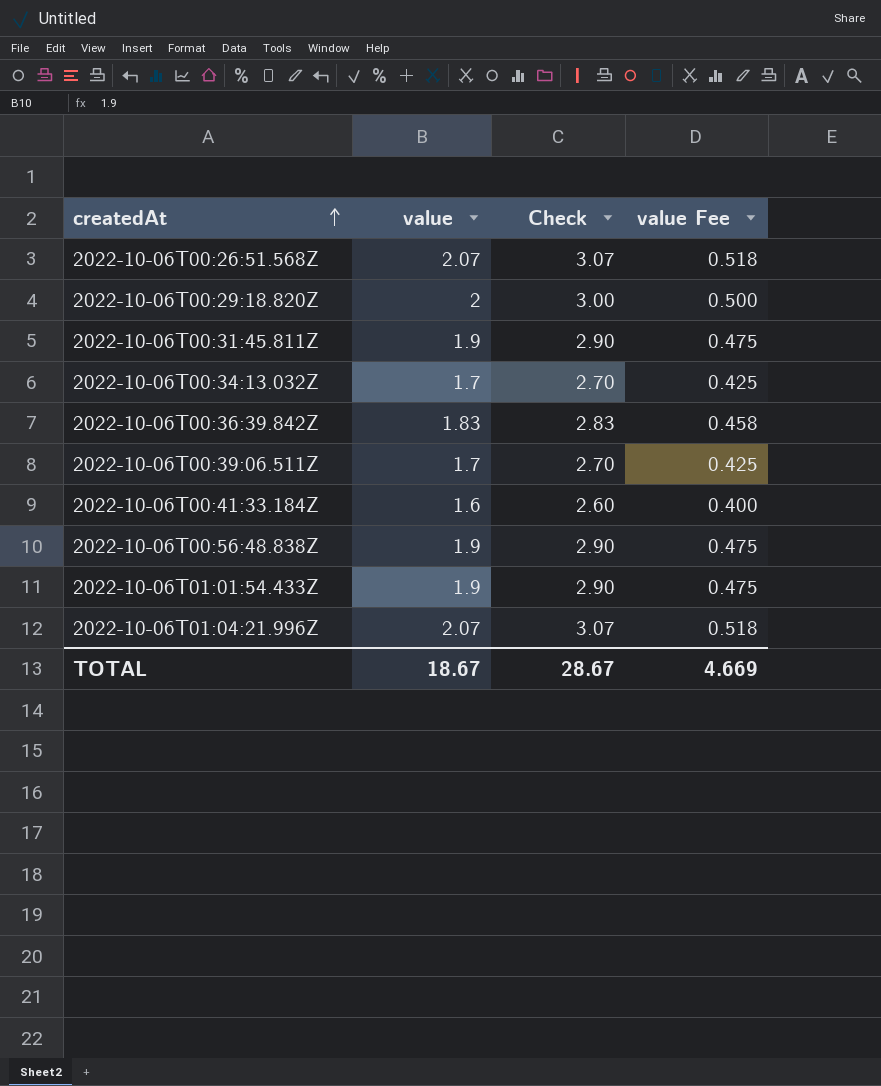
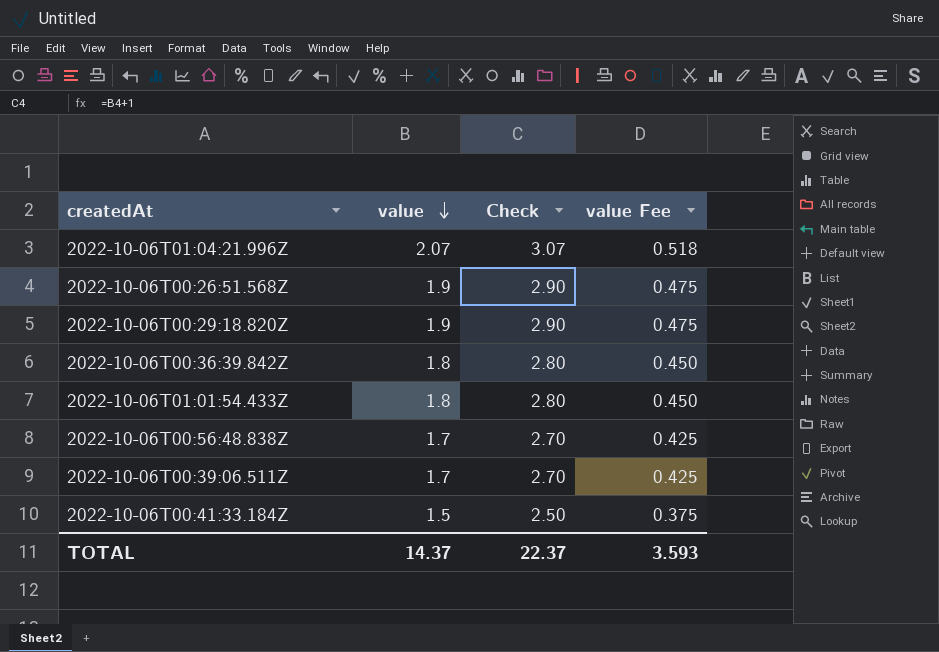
row order: createdAt ascending -> value descending
row 2022-10-06T00:31:45.811Z: 1.9 | 2.90 | 0.475 -> none
row 2022-10-06T00:34:13.032Z: 1.7 | 2.70 | 0.425 -> none
2022-10-06T00:26:51.568Z | value: 2.07 -> 1.9
2022-10-06T00:26:51.568Z | Check: 3.07 -> 2.90
2022-10-06T00:26:51.568Z | value Fee: 0.518 -> 0.475
2022-10-06T00:29:18.820Z | value: 2 -> 1.9
2022-10-06T00:29:18.820Z | Check: 3.00 -> 2.90
2022-10-06T00:29:18.820Z | value Fee: 0.500 -> 0.475
2022-10-06T00:36:39.842Z | value: 1.83 -> 1.8
2022-10-06T00:36:39.842Z | Check: 2.83 -> 2.80
2022-10-06T00:36:39.842Z | value Fee: 0.458 -> 0.450
2022-10-06T01:01:54.433Z | value: 1.9 -> 1.8
2022-10-06T01:01:54.433Z | Check: 2.90 -> 2.80
2022-10-06T01:01:54.433Z | value Fee: 0.475 -> 0.450
2022-10-06T00:56:48.838Z | value: 1.9 -> 1.7
2022-10-06T00:56:48.838Z | Check: 2.90 -> 2.70
2022-10-06T00:56:48.838Z | value Fee: 0.475 -> 0.425
2022-10-06T00:41:33.184Z | value: 1.6 -> 1.5
2022-10-06T00:41:33.184Z | Check: 2.60 -> 2.50
2022-10-06T00:41:33.184Z | value Fee: 0.400 -> 0.375
TOTAL | value: 18.67 -> 14.37
TOTAL | Check: 28.67 -> 22.37
TOTAL | value Fee: 4.669 -> 3.593

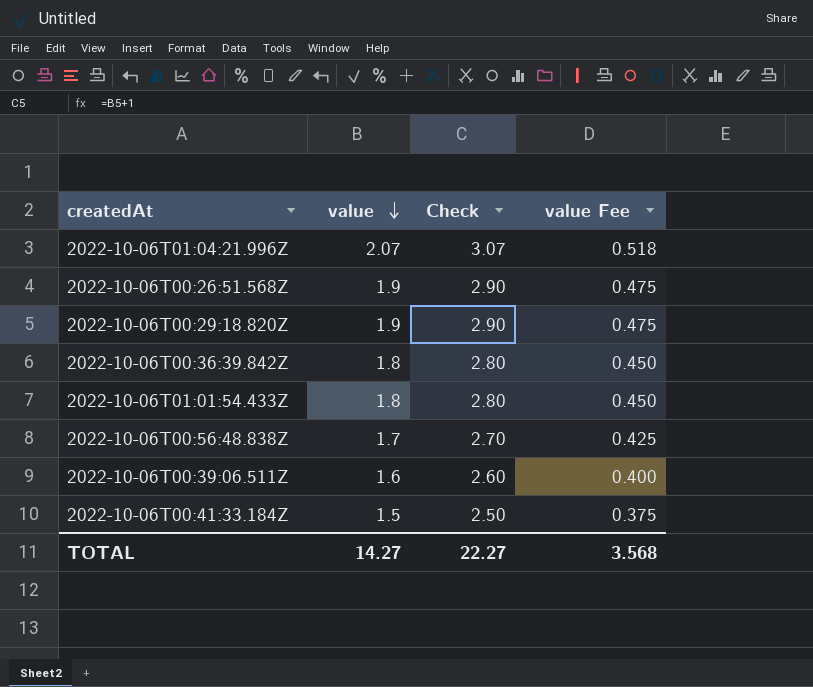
2022-10-06T00:39:06.511Z | value: 1.7 -> 1.6
2022-10-06T00:39:06.511Z | Check: 2.70 -> 2.60
2022-10-06T00:39:06.511Z | value Fee: 0.425 -> 0.400
TOTAL | value: 14.37 -> 14.27
TOTAL | Check: 22.37 -> 22.27
TOTAL | value Fee: 3.593 -> 3.568

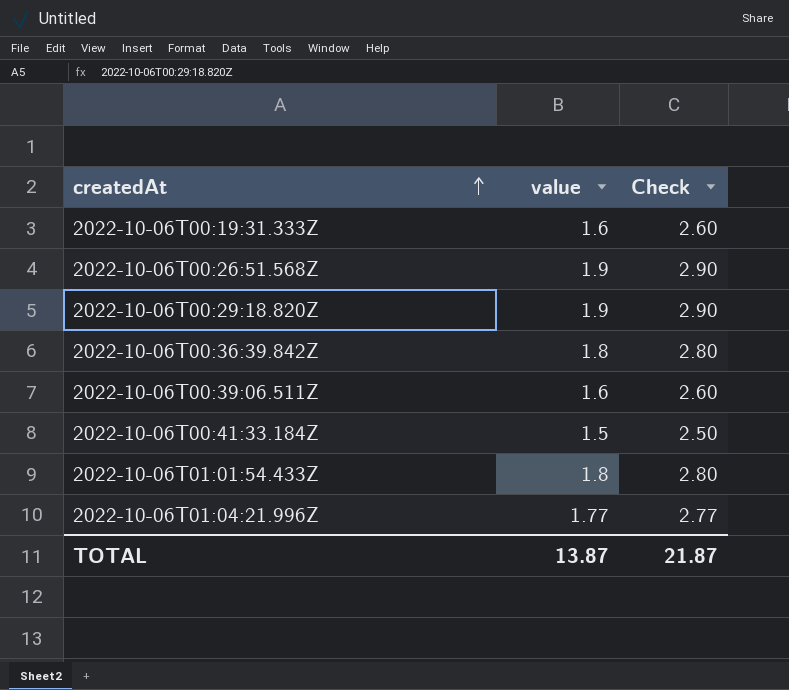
row order: value descending -> createdAt ascending
column value Fee | formula: [value] * 0.25 -> none
row 2022-10-06T00:56:48.838Z: 1.7 | 2.70 | 0.425 -> none
row 2022-10-06T00:19:31.333Z: none -> 1.6 | 2.60
2022-10-06T01:04:21.996Z | value: 2.07 -> 1.77
2022-10-06T01:04:21.996Z | Check: 3.07 -> 2.77
TOTAL | value: 14.27 -> 13.87
TOTAL | Check: 22.27 -> 21.87

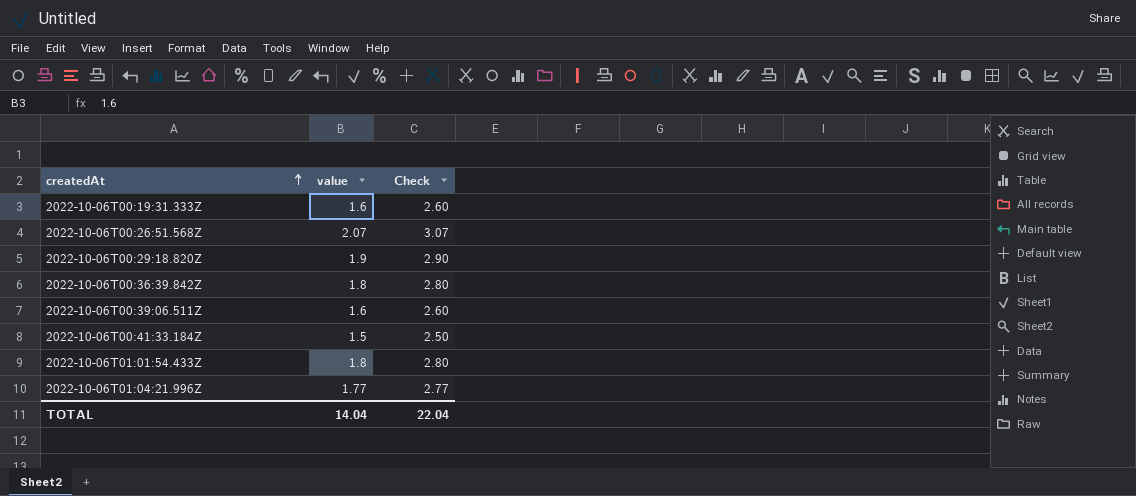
2022-10-06T00:26:51.568Z | value: 1.9 -> 2.07
2022-10-06T00:26:51.568Z | Check: 2.90 -> 3.07
TOTAL | value: 13.87 -> 14.04
TOTAL | Check: 21.87 -> 22.04

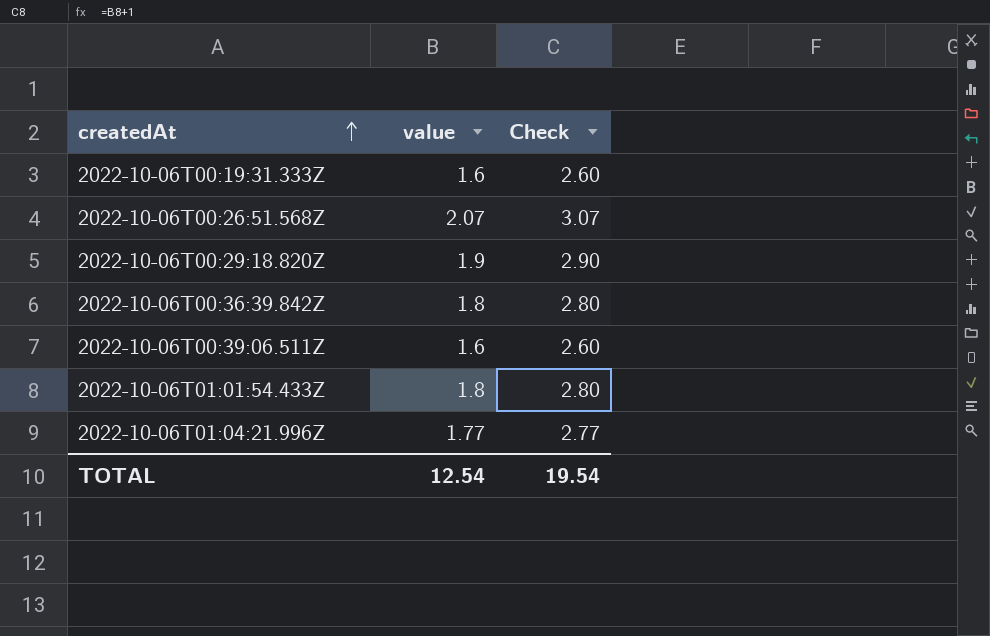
row 2022-10-06T00:41:33.184Z: 1.5 | 2.50 -> none
TOTAL | value: 14.04 -> 12.54
TOTAL | Check: 22.04 -> 19.54

